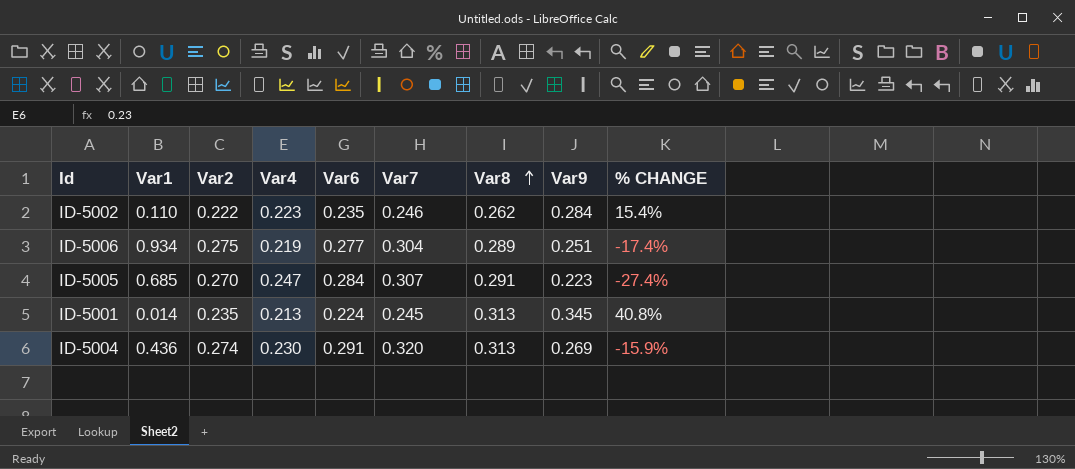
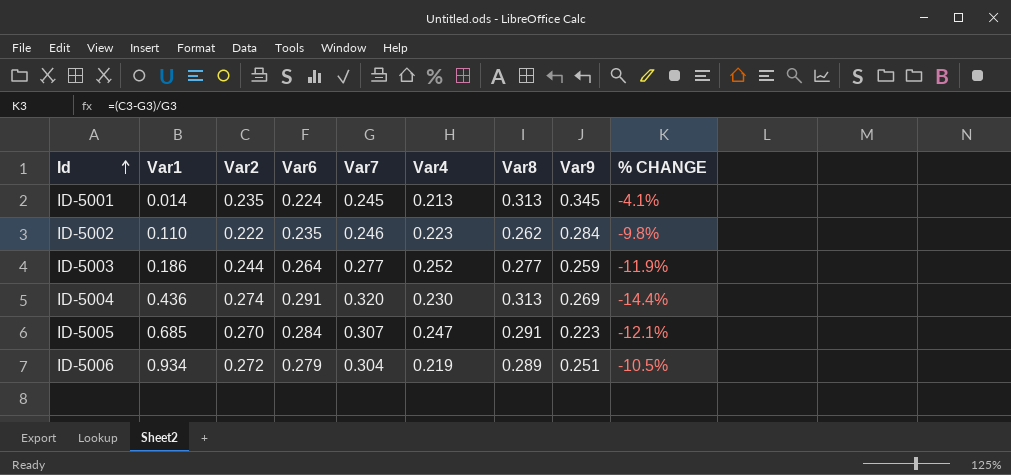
row order: Var8 ascending -> Id ascending
column Var4 | position: 4 -> 6
column % CHANGE | formula: ([Var9] - [Var7]) / [Var7] -> ([Var2] - [Var7]) / [Var7]
row ID-5003: none -> 0.186 | 0.244 | 0.264 | 0.277 | 0.252 | 0.277 | 0.259 | -11.9%
ID-5006 | Var2: 0.275 -> 0.272
ID-5006 | Var6: 0.277 -> 0.279

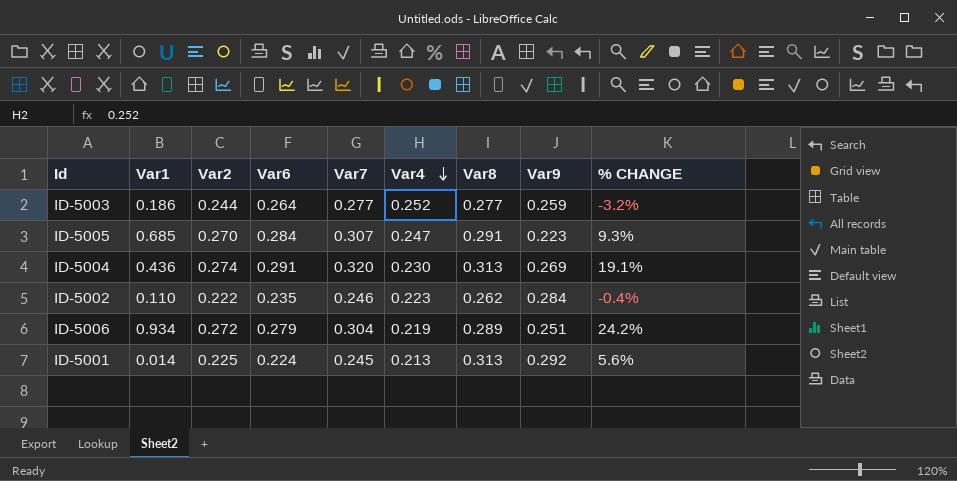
row order: Id ascending -> Var4 descending
column % CHANGE | formula: ([Var2] - [Var7]) / [Var7] -> ([Var2] - [Var4]) / [Var4]
ID-5001 | Var2: 0.235 -> 0.225
ID-5001 | Var9: 0.345 -> 0.292

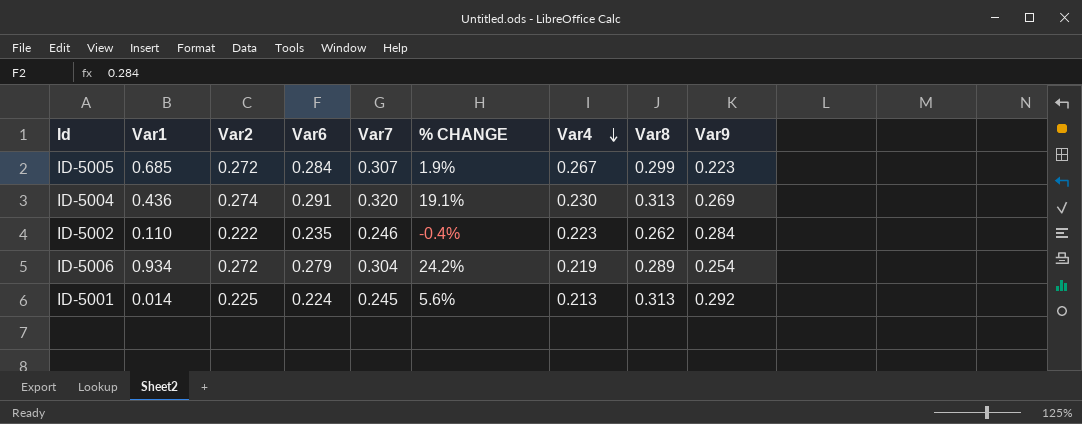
column % CHANGE | position: 9 -> 6
row ID-5003: 0.186 | 0.244 | 0.264 | 0.277 | 0.252 | 0.277 | 0.259 | -3.2% -> none
ID-5005 | Var2: 0.270 -> 0.272
ID-5005 | % CHANGE: 9.3% -> 1.9%
ID-5005 | Var4: 0.247 -> 0.267
ID-5005 | Var8: 0.291 -> 0.299
ID-5006 | Var9: 0.251 -> 0.254

